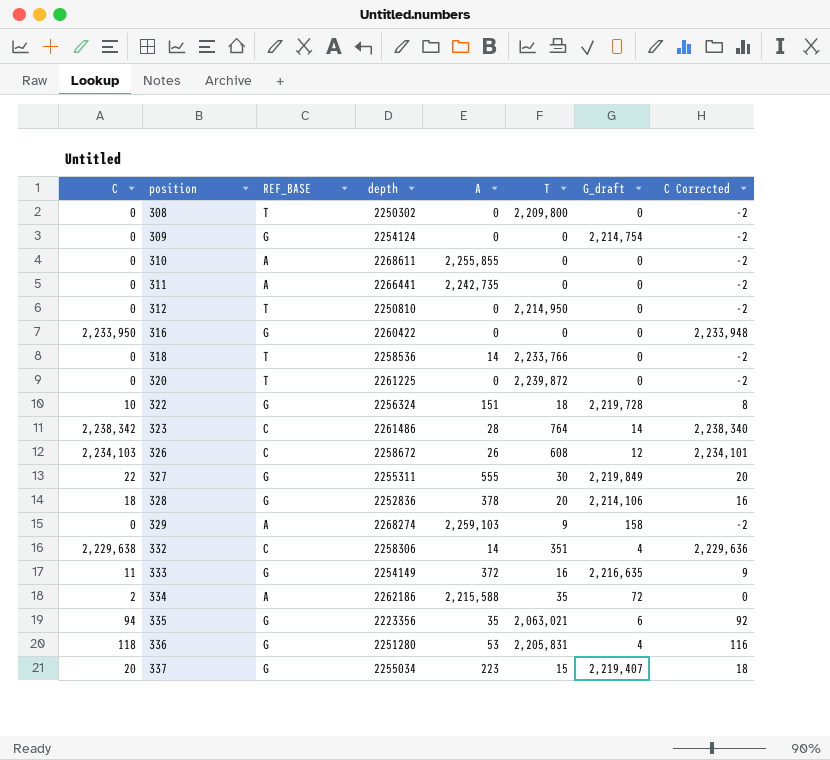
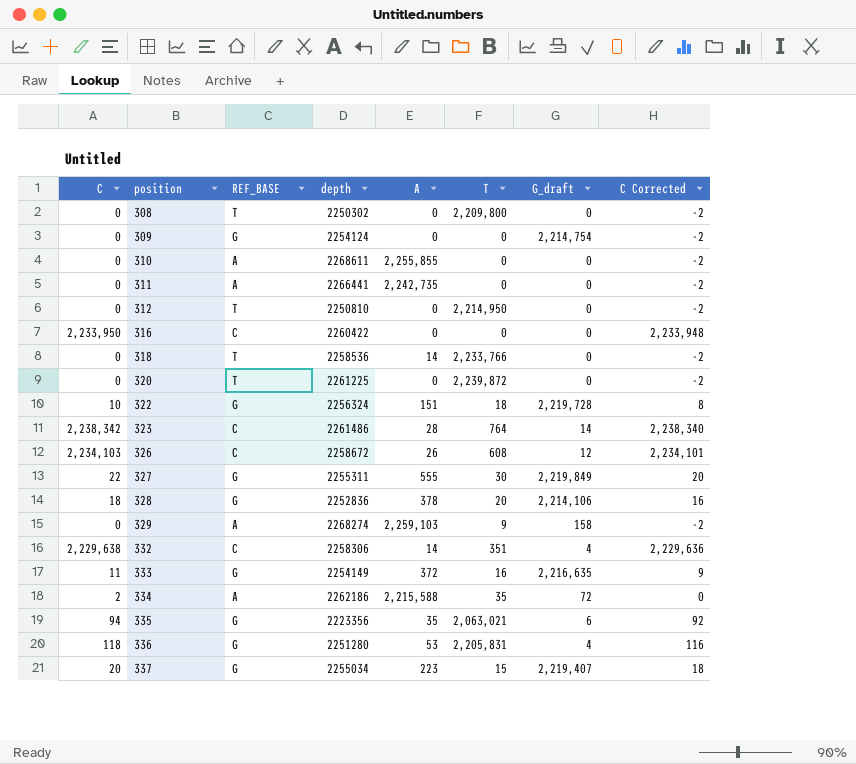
316 | REF_BASE: G -> C

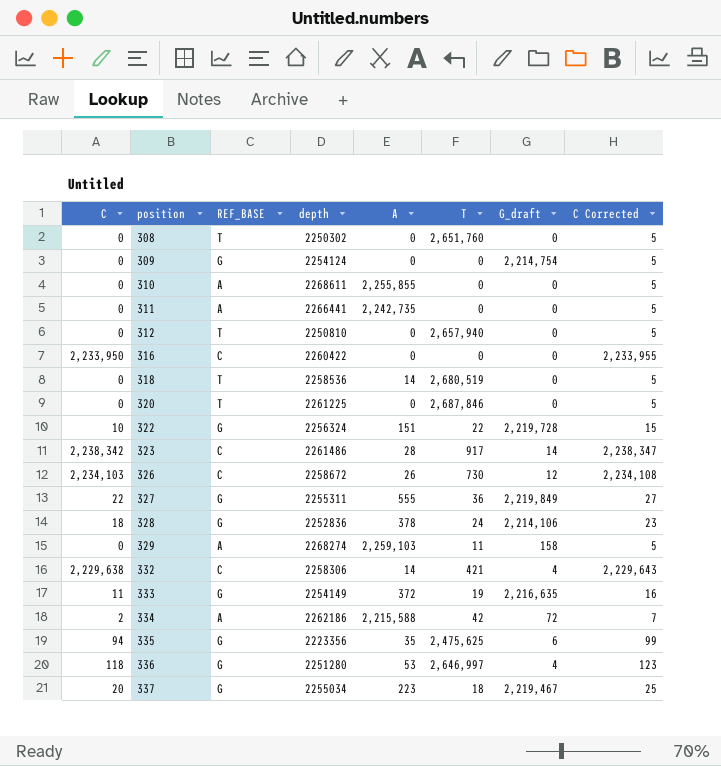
column C Corrected | formula: [C] - 2 -> [C] + 5
308 | T: 2,209,800 -> 2,651,760
312 | T: 2,214,950 -> 2,657,940
318 | T: 2,233,766 -> 2,680,519
320 | T: 2,239,872 -> 2,687,846
322 | T: 18 -> 22
323 | T: 764 -> 917
326 | T: 608 -> 730
327 | T: 30 -> 36
328 | T: 20 -> 24
329 | T: 9 -> 11
332 | T: 351 -> 421
333 | T: 16 -> 19
334 | T: 35 -> 42
335 | T: 2,063,021 -> 2,475,625
336 | T: 2,205,831 -> 2,646,997
337 | T: 15 -> 18
337 | G_draft: 2,219,407 -> 2,219,467

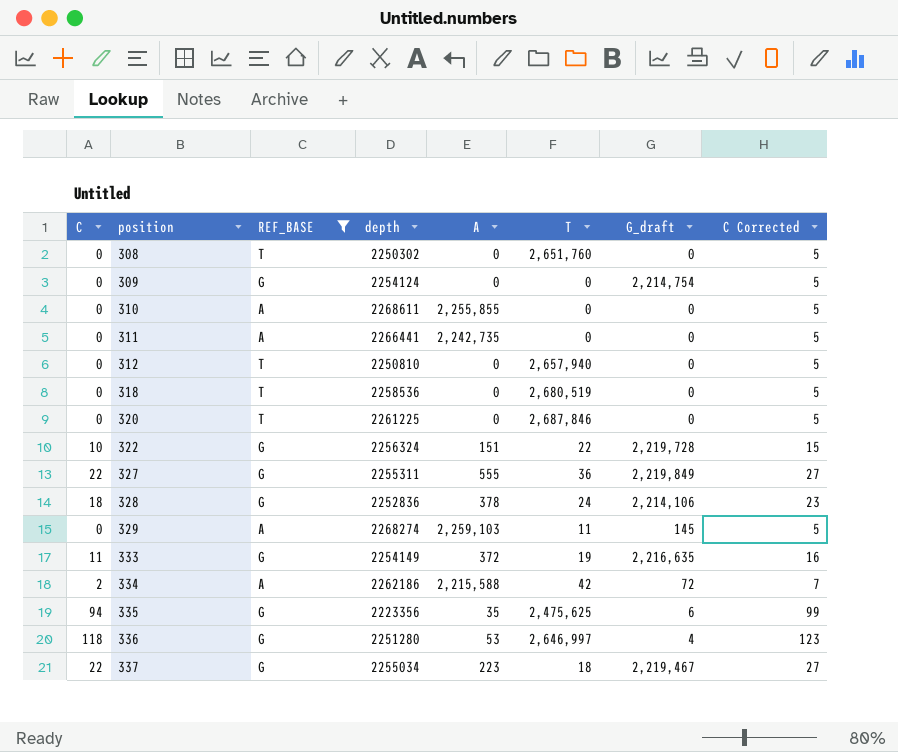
filter: none -> REF_BASE != C
318 | A: 14 -> 0
329 | G_draft: 158 -> 145
337 | C: 20 -> 22
337 | C Corrected: 25 -> 27

